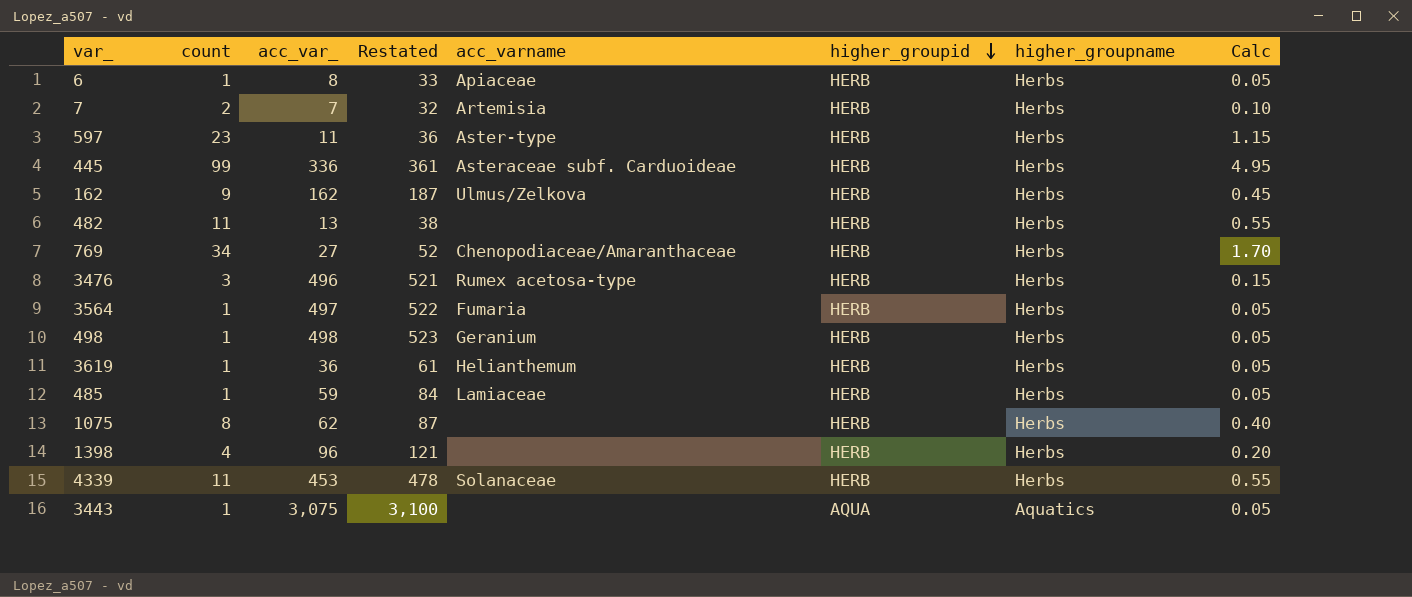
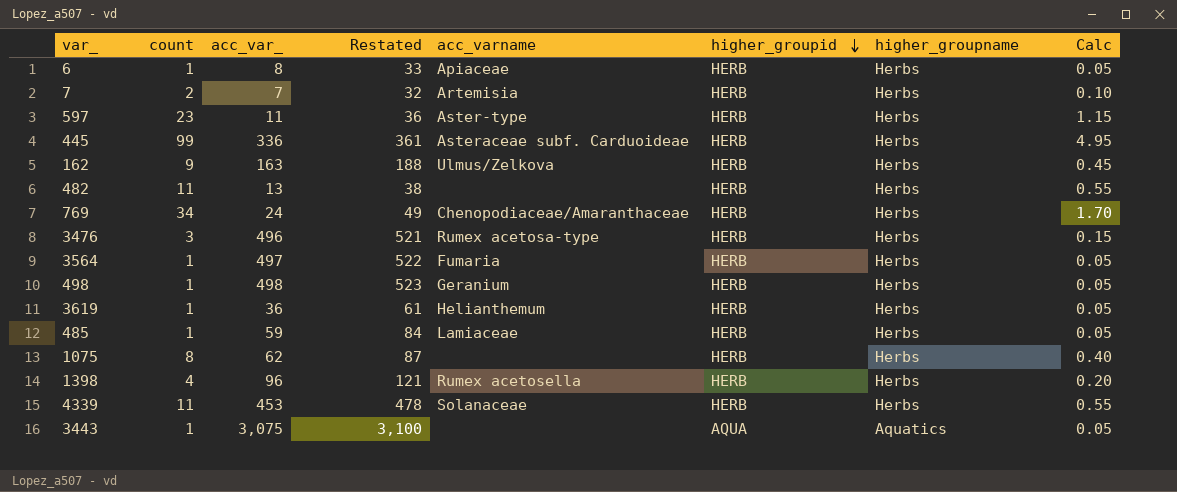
162 | acc_var_: 162 -> 163
162 | Restated: 187 -> 188
769 | acc_var_: 27 -> 24
769 | Restated: 52 -> 49
1398 | acc_varname: none -> Rumex acetosella

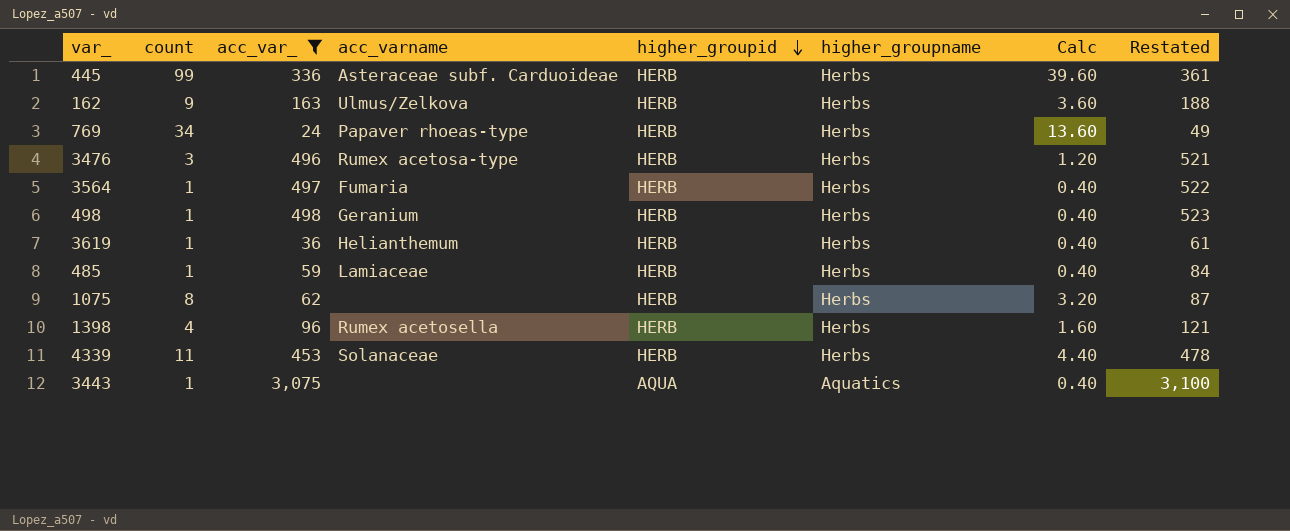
filter: none -> acc_var_ >= 24
column Calc | formula: [count] * 0.05 -> [count] * 0.4
column Restated | position: 4 -> 8
769 | acc_varname: Chenopodiaceae/Amaranthaceae -> Papaver rhoeas-type

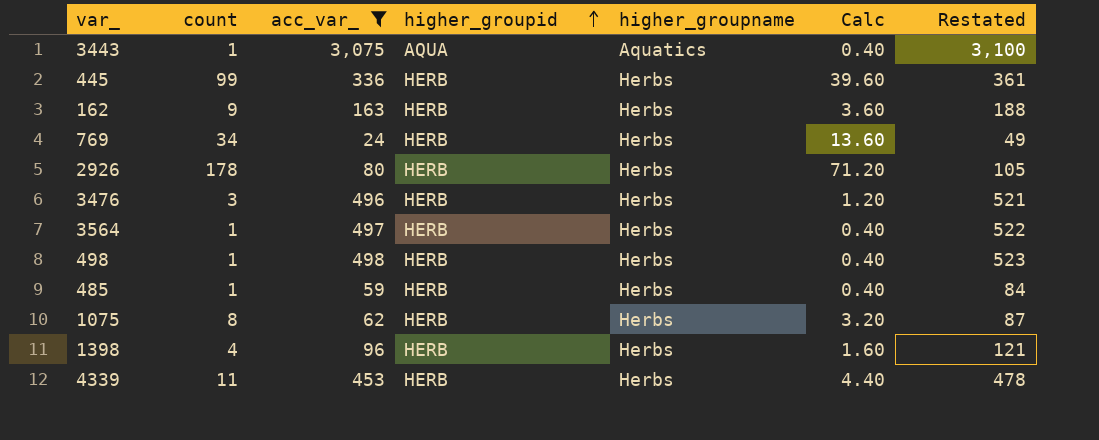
row order: higher_groupid descending -> higher_groupid ascending
column acc_varname | position: 4 -> none
row 3619: 1 | 36 | Helianthemum | HERB | Herbs | 0.40 | 61 -> none
row 2926: none -> 178 | 80 | HERB | Herbs | 71.20 | 105

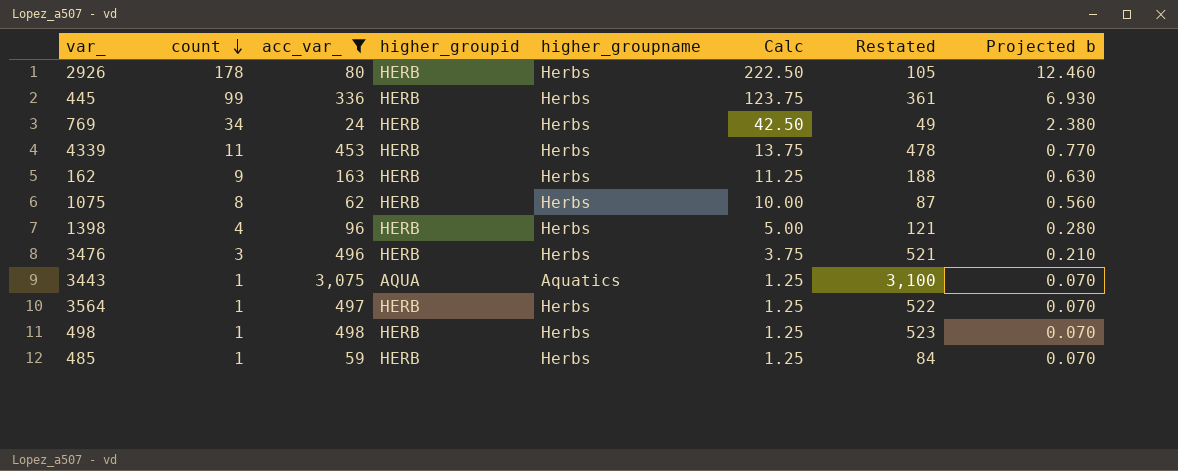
row order: higher_groupid ascending -> count descending
column Calc | formula: [count] * 0.4 -> [count] * 1.25
column Projected b | formula: none -> [count] * 0.07

